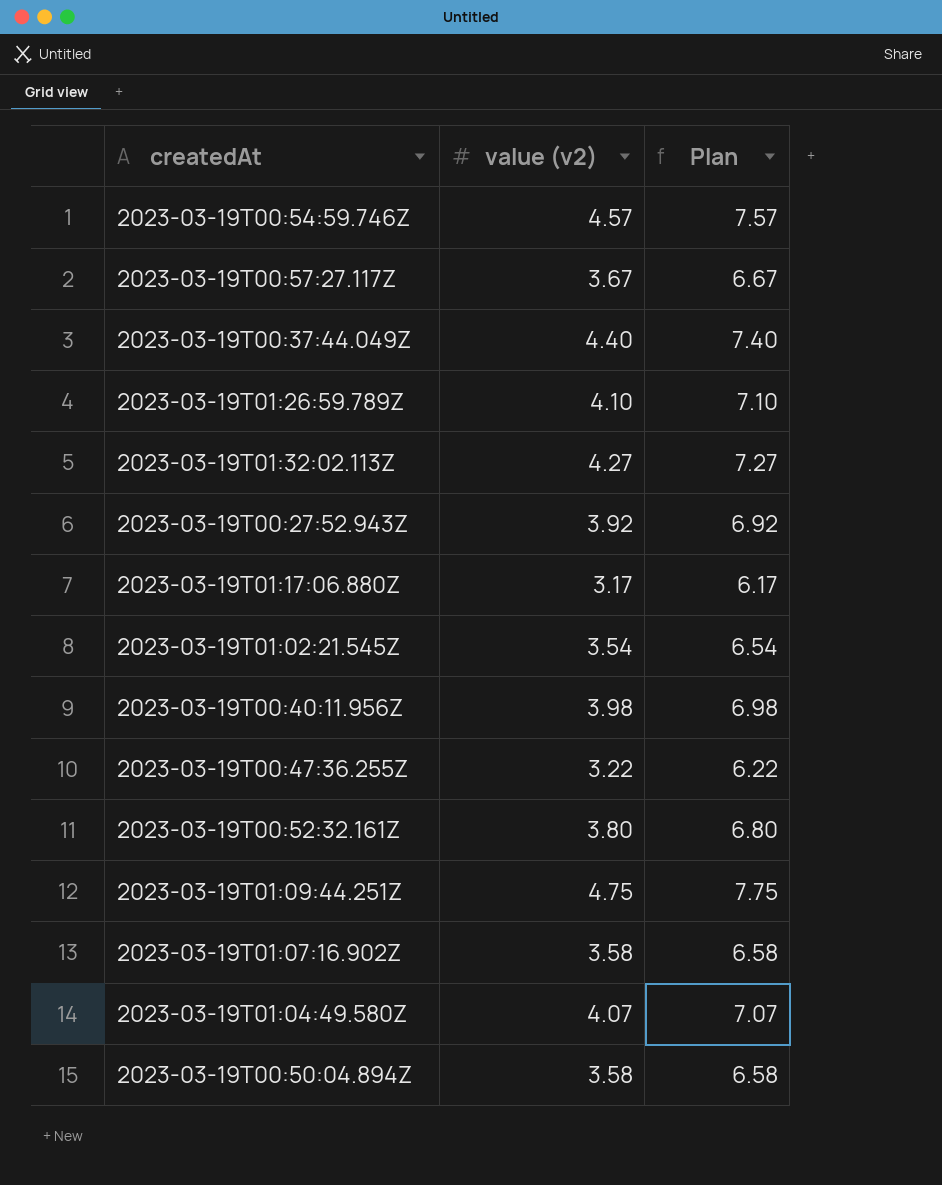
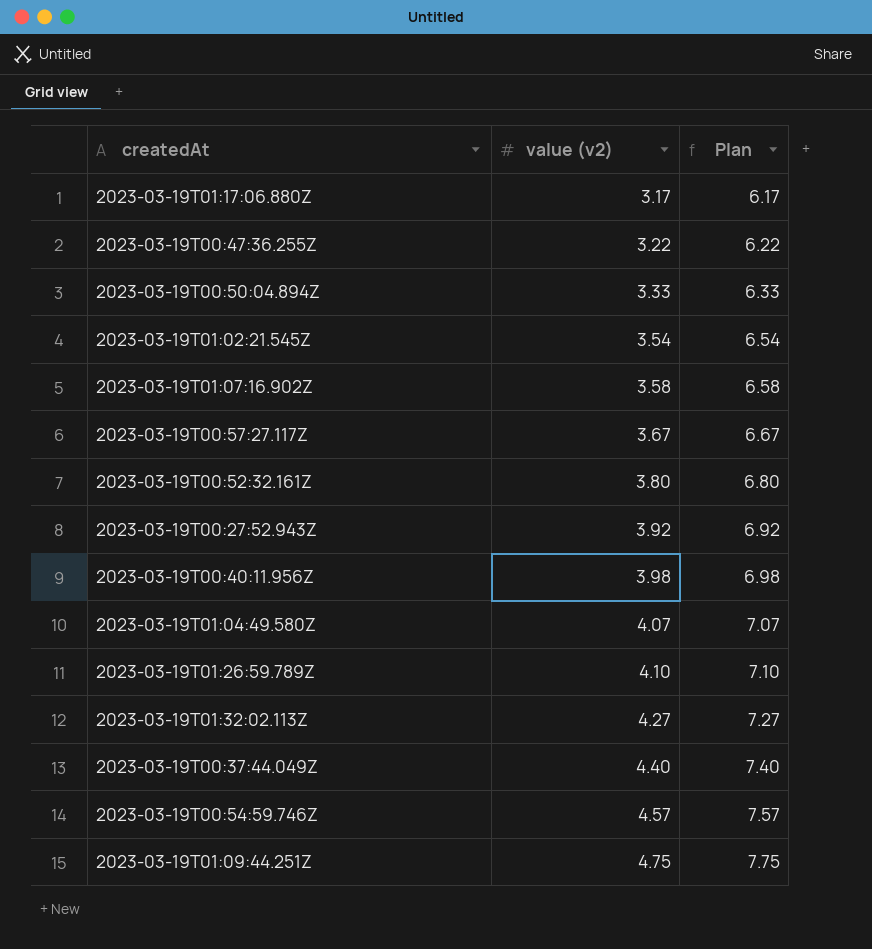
row order: none -> value (v2) ascending
2023-03-19T00:50:04.894Z | value (v2): 3.58 -> 3.33
2023-03-19T00:50:04.894Z | Plan: 6.58 -> 6.33

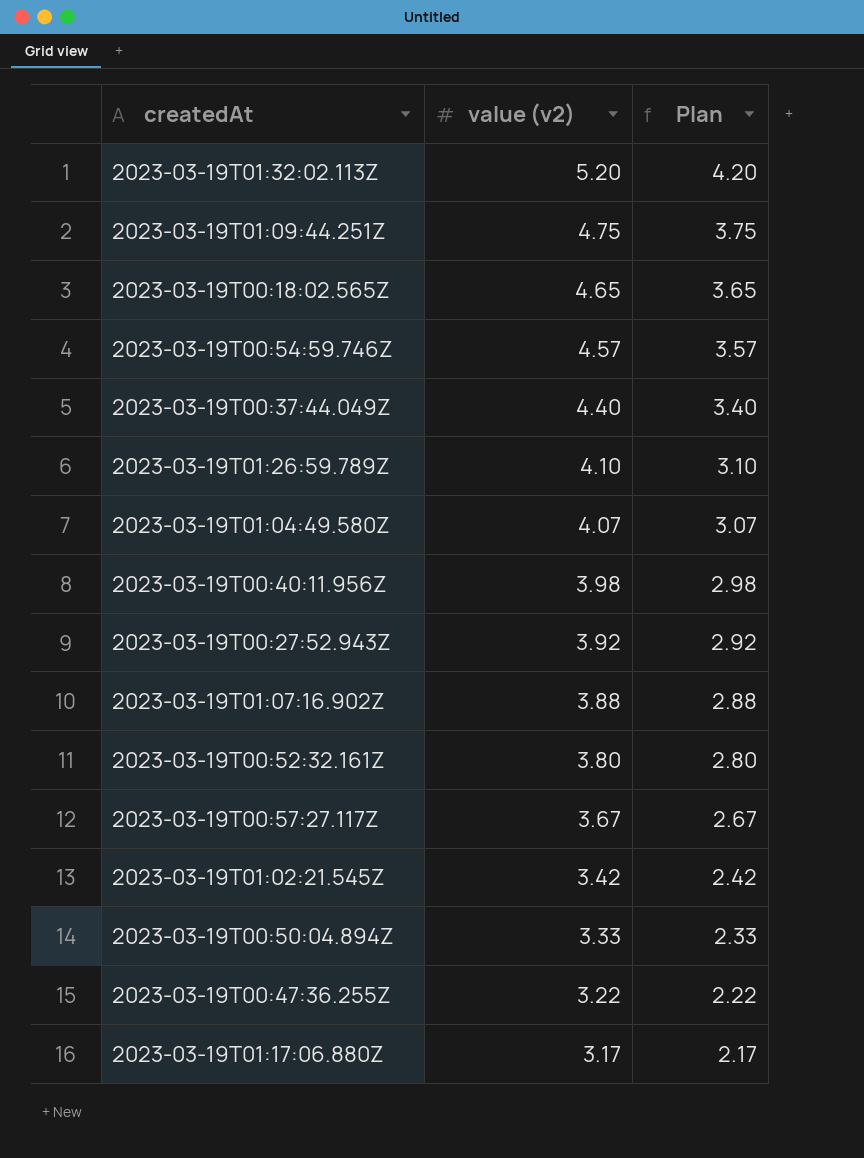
row order: value (v2) ascending -> value (v2) descending
column Plan | formula: [value (v2)] + 3 -> [value (v2)] - 1
2023-03-19T01:32:02.113Z | value (v2): 4.27 -> 5.20
row 2023-03-19T00:18:02.565Z: none -> 4.65 | 3.65
2023-03-19T01:07:16.902Z | value (v2): 3.58 -> 3.88
2023-03-19T01:02:21.545Z | value (v2): 3.54 -> 3.42

